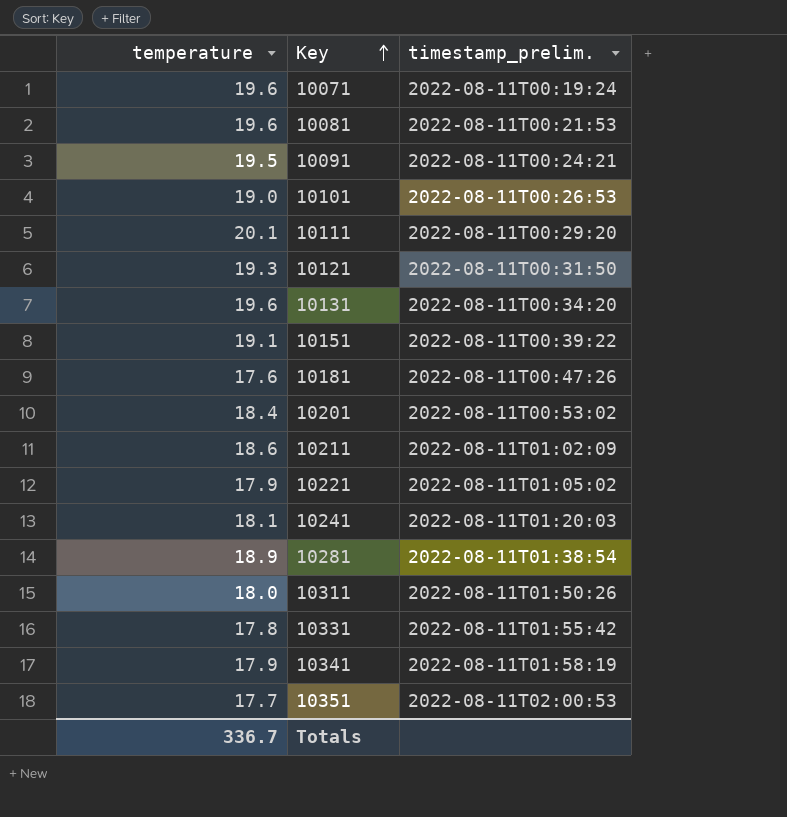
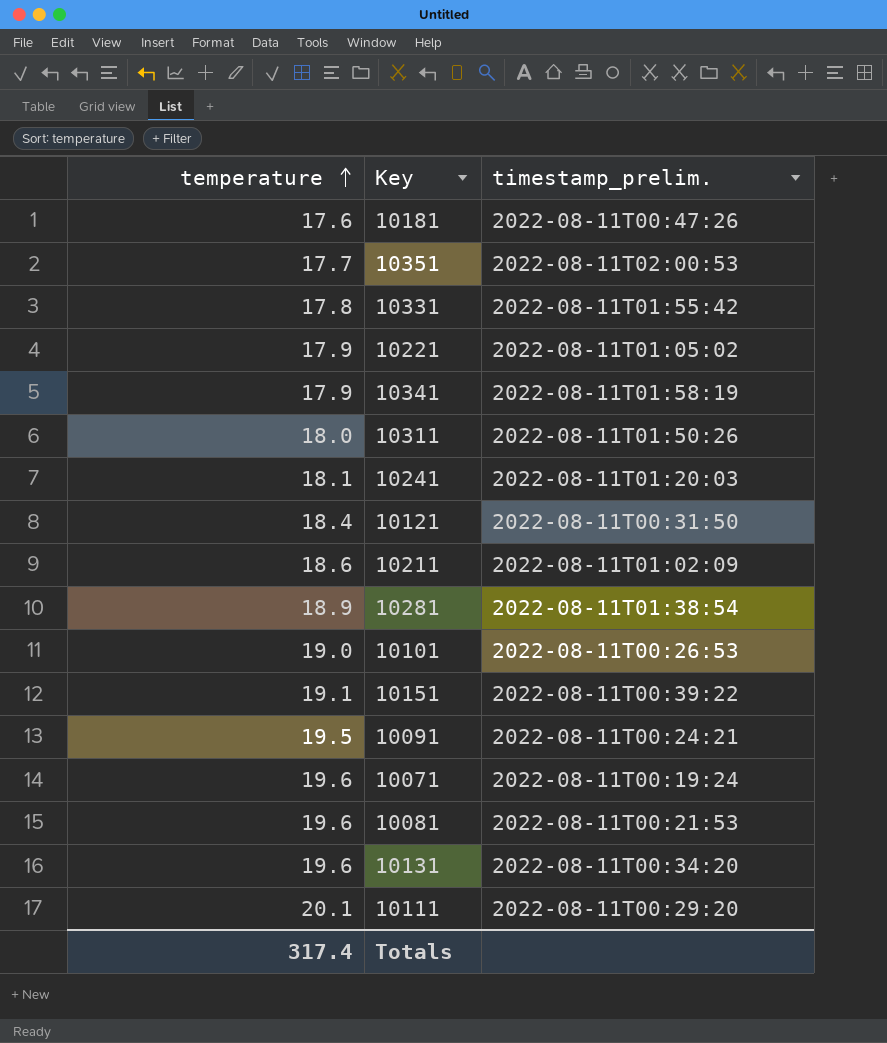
row order: Key ascending -> temperature ascending
row 10201: 18.4 | 2022-08-11T00:53:02 -> none
10121 | temperature: 19.3 -> 18.4
Totals | temperature: 336.7 -> 317.4

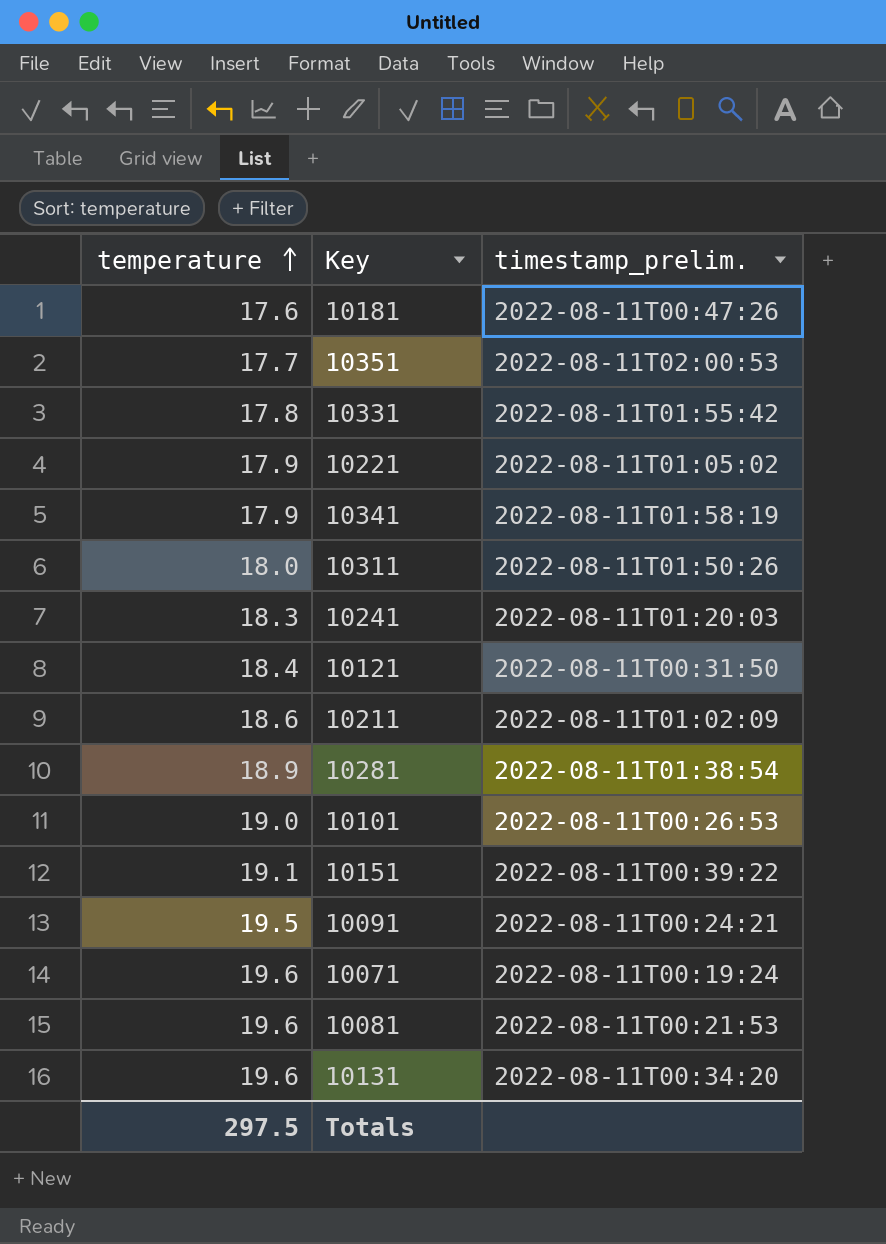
row 10111: 20.1 | 2022-08-11T00:29:20 -> none
10241 | temperature: 18.1 -> 18.3
Totals | temperature: 317.4 -> 297.5

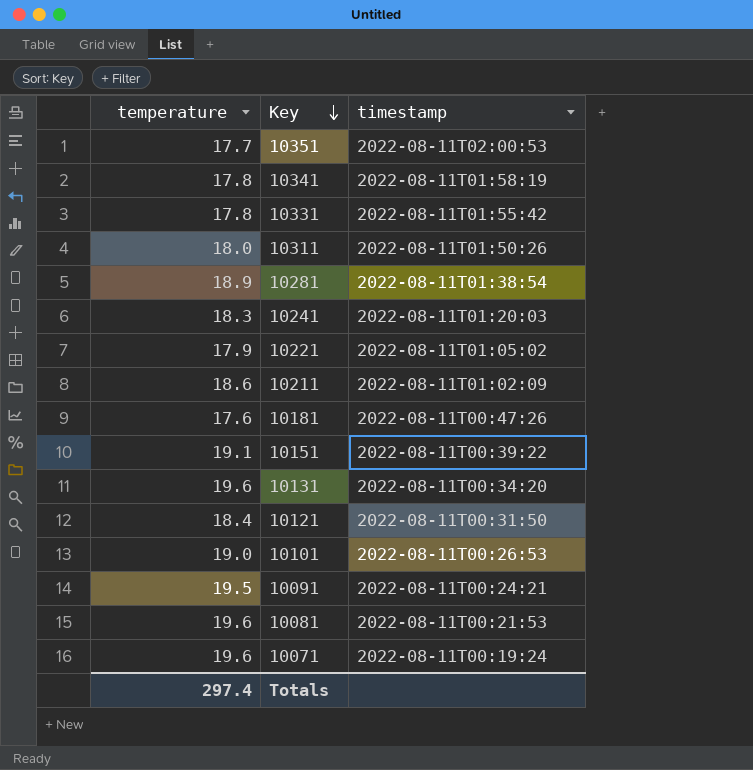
row order: temperature ascending -> Key descending
column name: timestamp_prelim. -> timestamp
10341 | temperature: 17.9 -> 17.8
Totals | temperature: 297.5 -> 297.4

